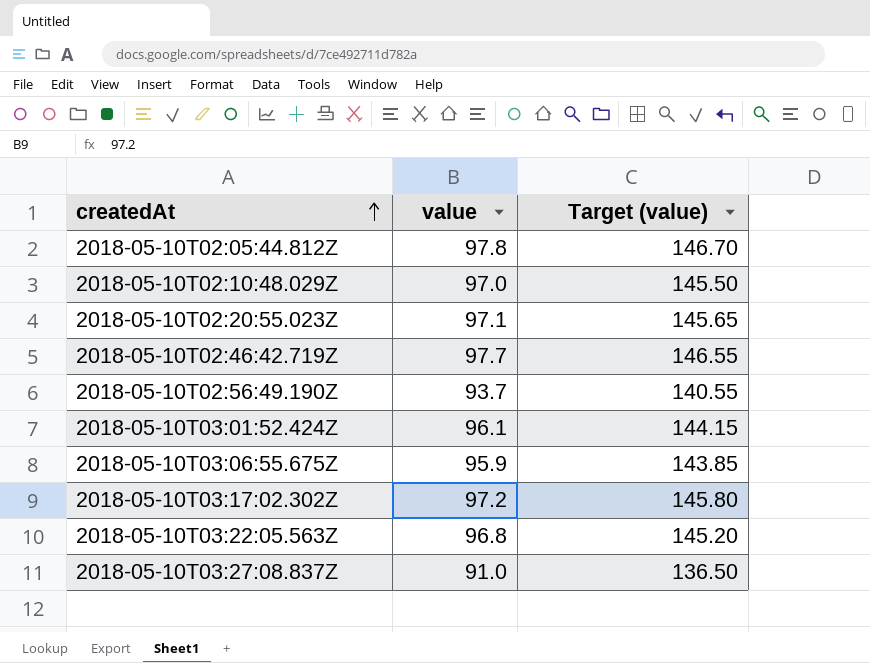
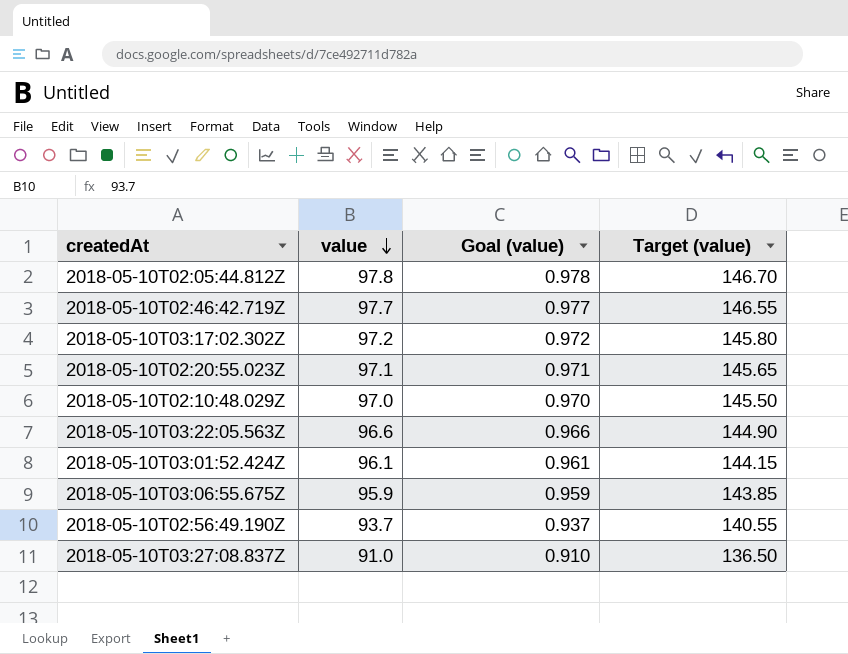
row order: createdAt ascending -> value descending
column Goal (value) | formula: none -> [value] * 0.01
2018-05-10T03:22:05.563Z | value: 96.8 -> 96.6
2018-05-10T03:22:05.563Z | Target (value): 145.20 -> 144.90

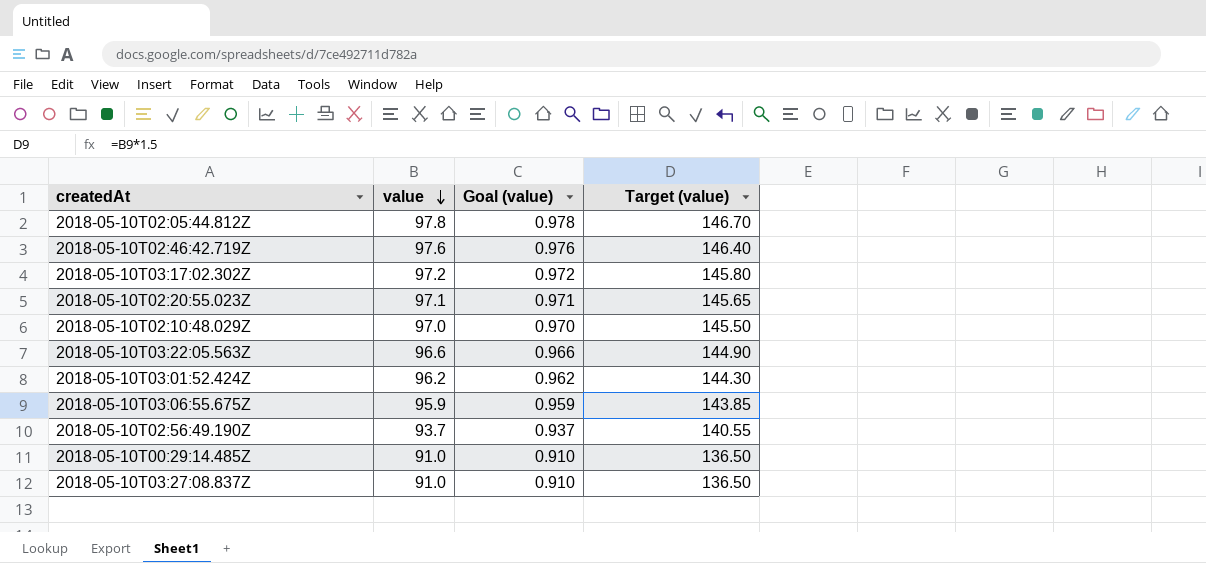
2018-05-10T02:46:42.719Z | value: 97.7 -> 97.6
2018-05-10T02:46:42.719Z | Goal (value): 0.977 -> 0.976
2018-05-10T02:46:42.719Z | Target (value): 146.55 -> 146.40
2018-05-10T03:01:52.424Z | value: 96.1 -> 96.2
2018-05-10T03:01:52.424Z | Goal (value): 0.961 -> 0.962
2018-05-10T03:01:52.424Z | Target (value): 144.15 -> 144.30
row 2018-05-10T00:29:14.485Z: none -> 91.0 | 0.910 | 136.50

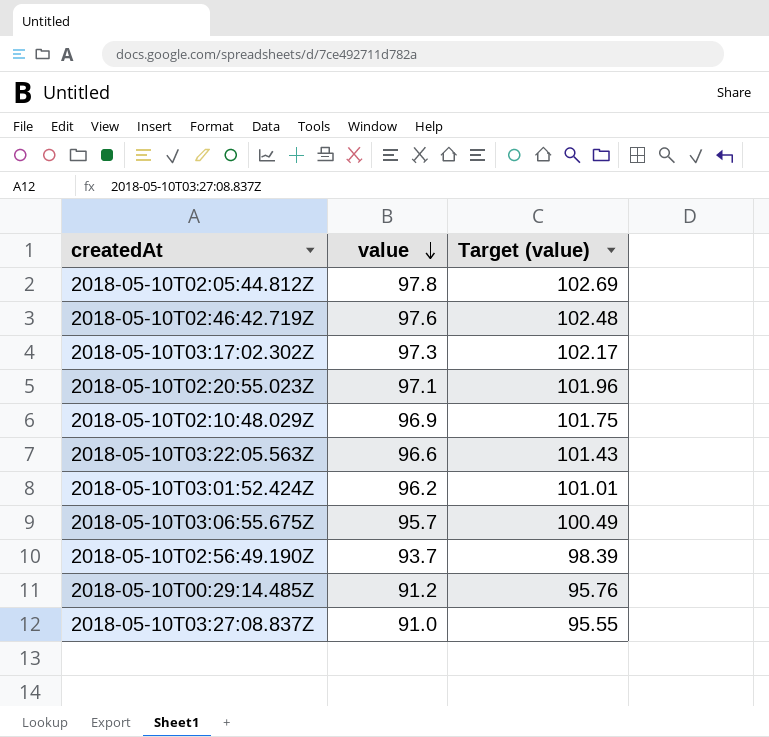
column Goal (value) | formula: [value] * 0.01 -> none
column Target (value) | formula: [value] * 1.5 -> [value] * 1.05
2018-05-10T03:17:02.302Z | value: 97.2 -> 97.3
2018-05-10T02:10:48.029Z | value: 97.0 -> 96.9
2018-05-10T03:06:55.675Z | value: 95.9 -> 95.7
2018-05-10T00:29:14.485Z | value: 91.0 -> 91.2

